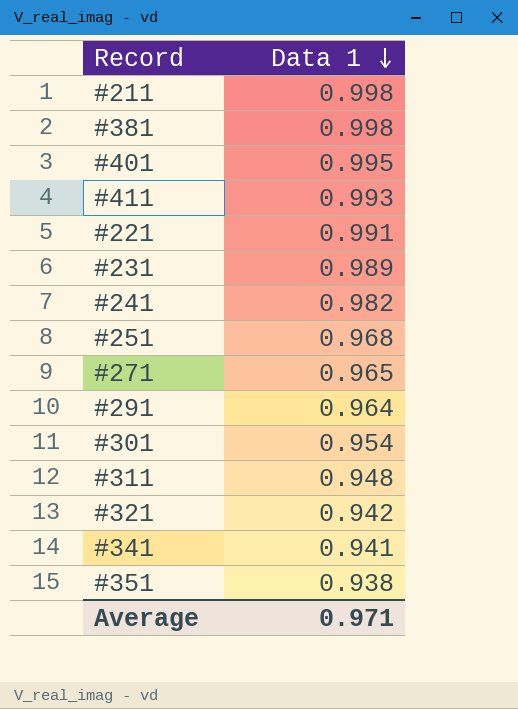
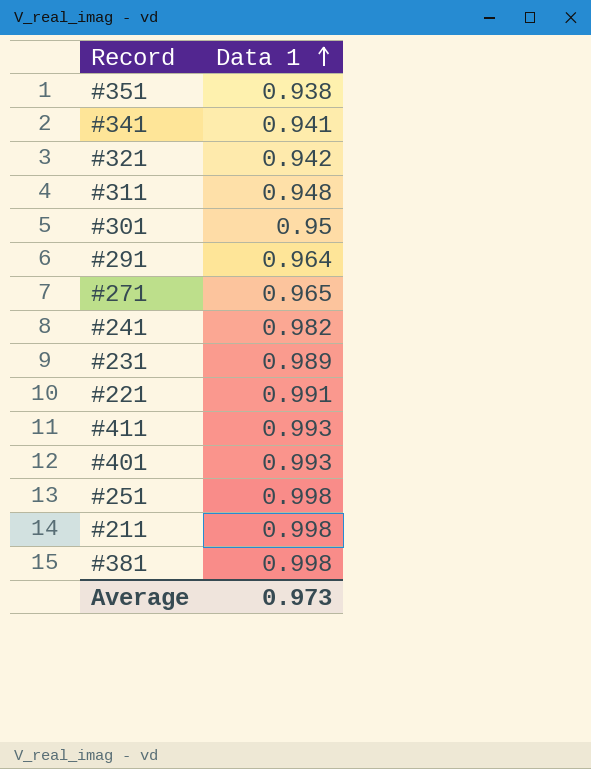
row order: Data 1 descending -> Data 1 ascending
#301 | Data 1: 0.954 -> 0.95
#401 | Data 1: 0.995 -> 0.993
#251 | Data 1: 0.968 -> 0.998
Average | Data 1: 0.971 -> 0.973

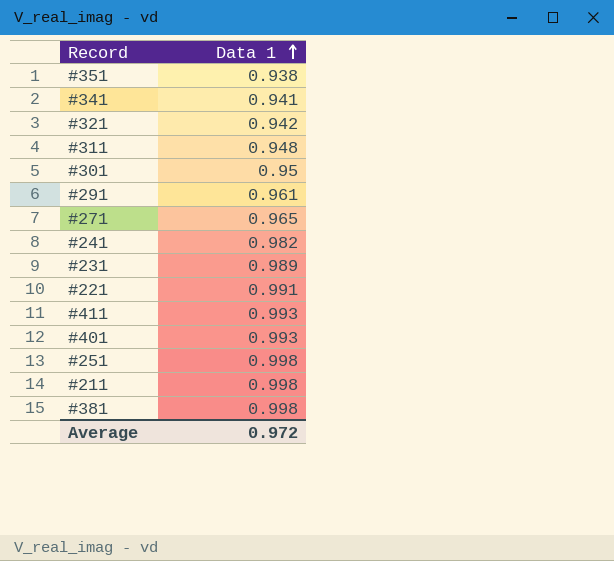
#291 | Data 1: 0.964 -> 0.961
Average | Data 1: 0.973 -> 0.972

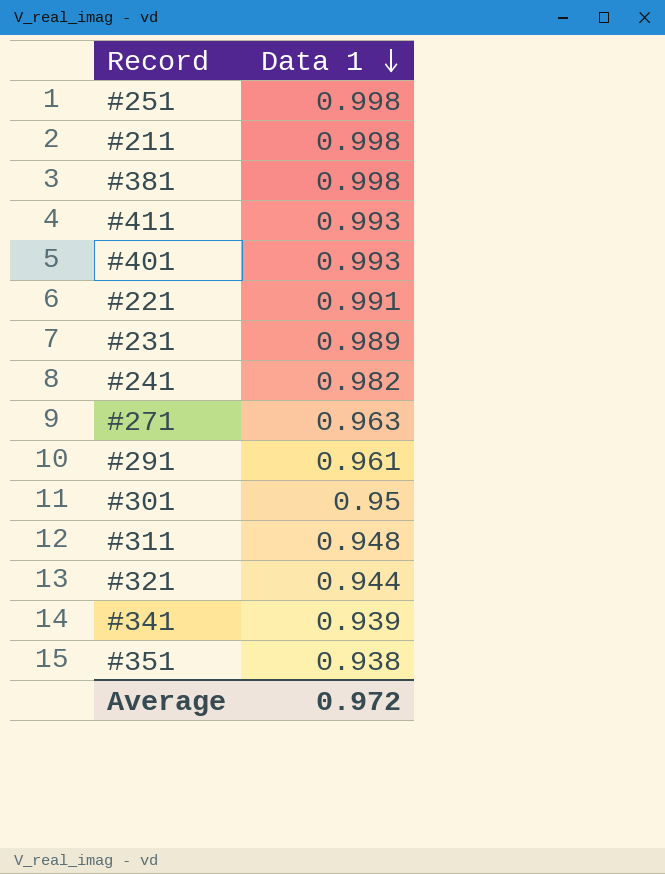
row order: Data 1 ascending -> Data 1 descending
#271 | Data 1: 0.965 -> 0.963
#321 | Data 1: 0.942 -> 0.944
#341 | Data 1: 0.941 -> 0.939

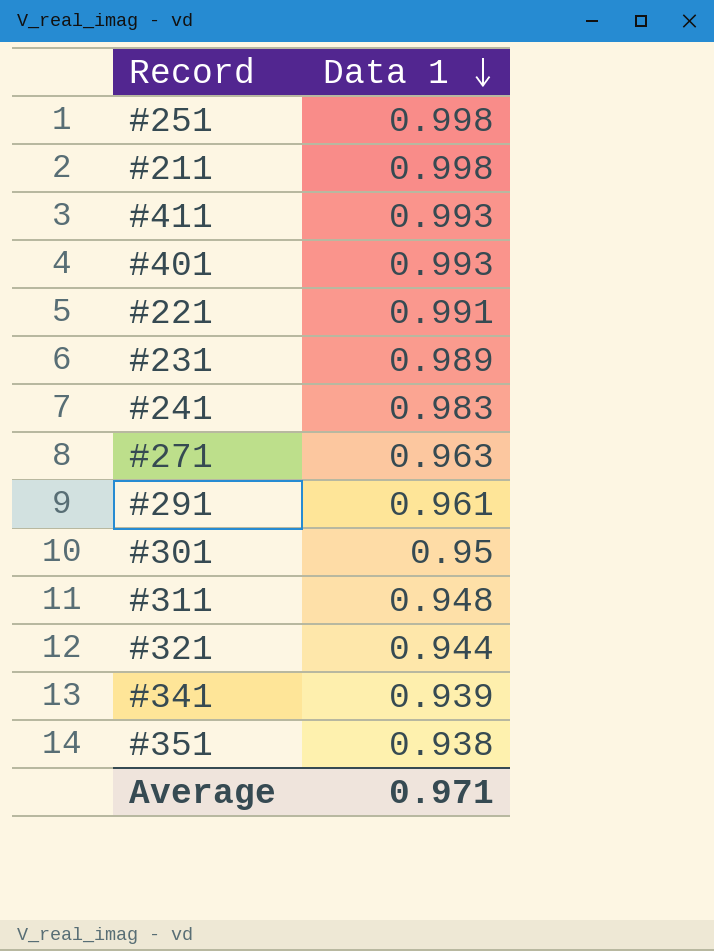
row #381: 0.998 -> none
#241 | Data 1: 0.982 -> 0.983
Average | Data 1: 0.972 -> 0.971

